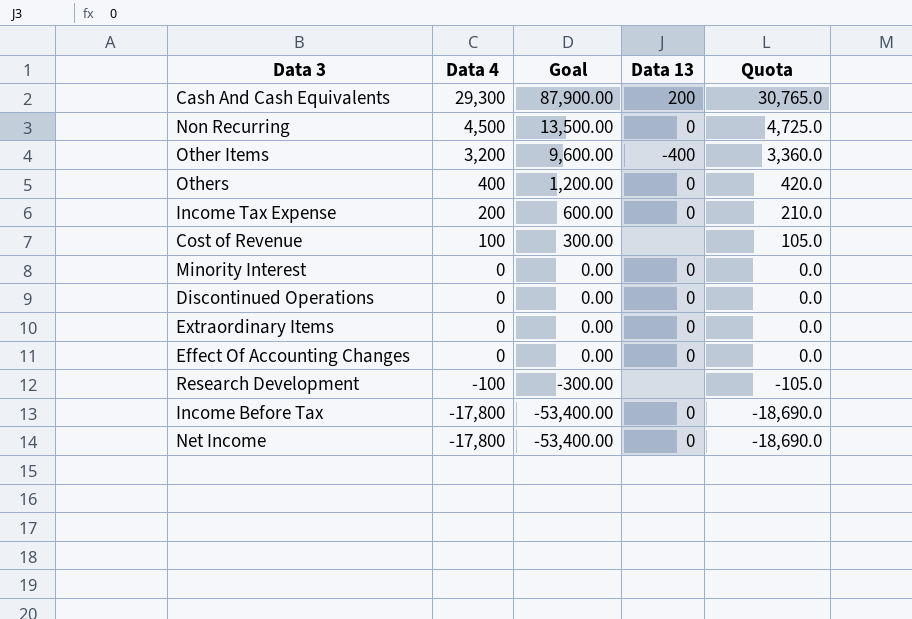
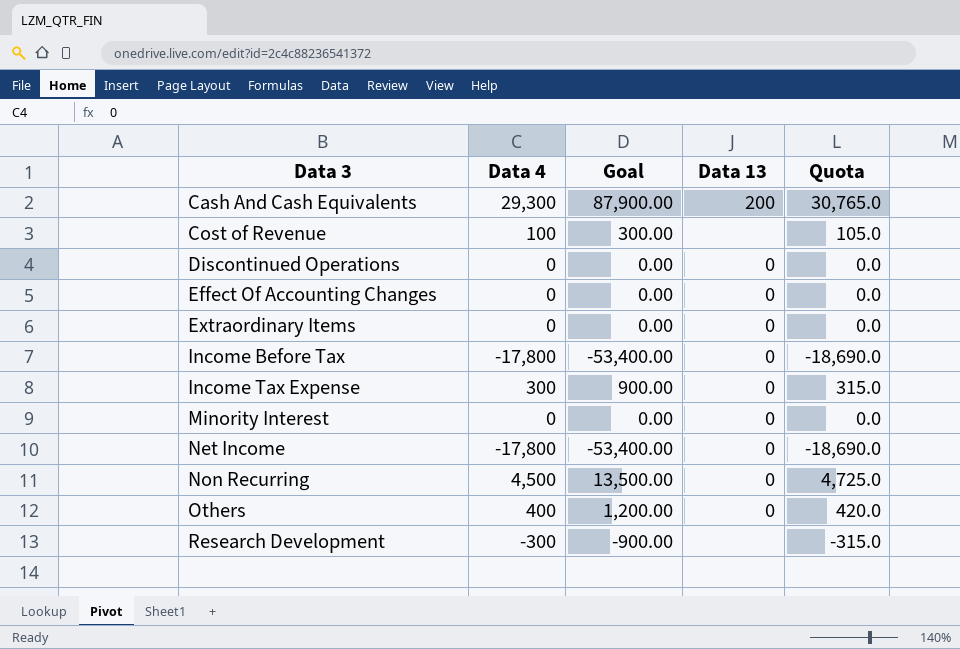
row order: Data 4 descending -> Data 3 ascending
row Other Items: 3,200 | 9,600.00 | -400 | 3,360.0 -> none
Income Tax Expense | Data 4: 200 -> 300
Income Tax Expense | Goal: 600.00 -> 900.00
Income Tax Expense | Quota: 210.0 -> 315.0
Research Development | Data 4: -100 -> -300
Research Development | Goal: -300.00 -> -900.00
Research Development | Quota: -105.0 -> -315.0

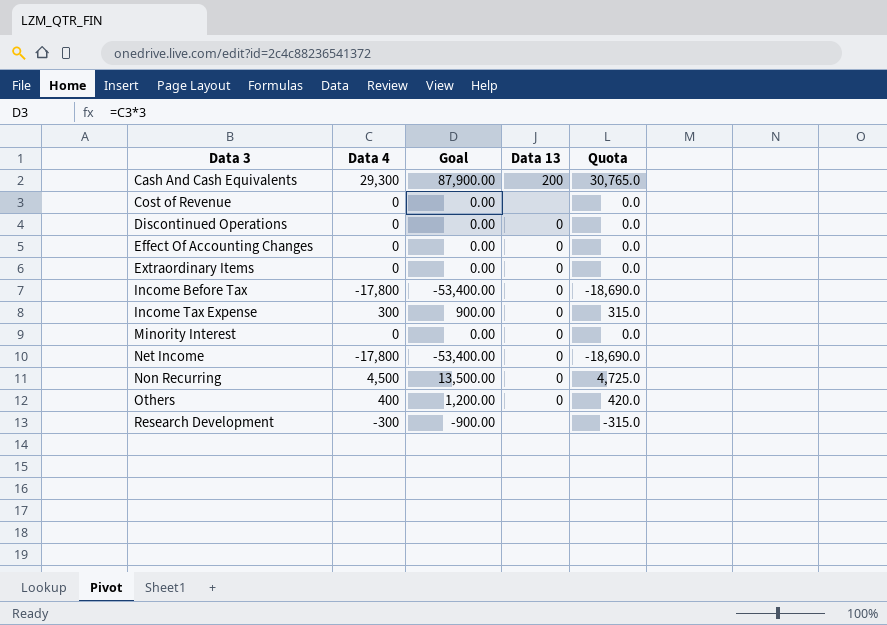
Cost of Revenue | Data 4: 100 -> 0
Cost of Revenue | Goal: 300.00 -> 0.00
Cost of Revenue | Quota: 105.0 -> 0.0

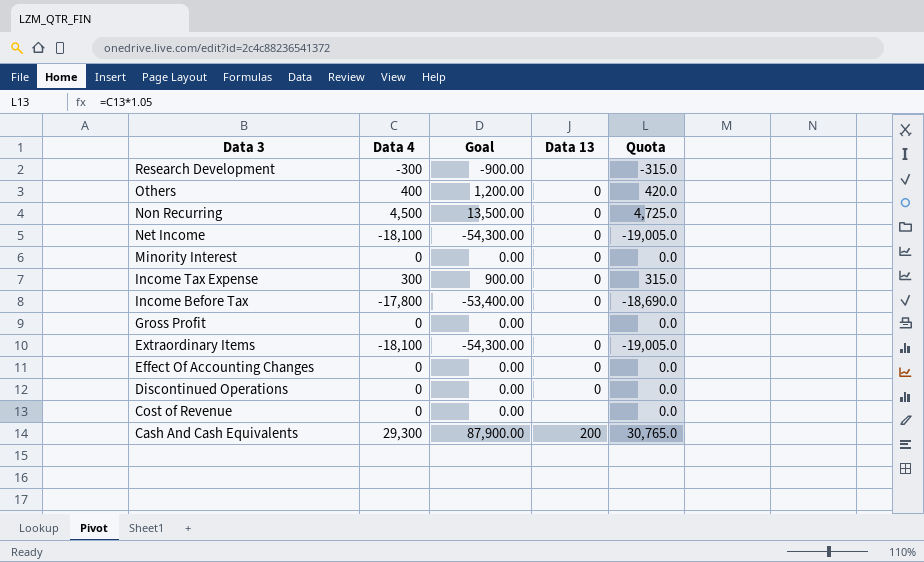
row order: Data 3 ascending -> Data 3 descending
Net Income | Data 4: -17,800 -> -18,100
Net Income | Goal: -53,400.00 -> -54,300.00
Net Income | Quota: -18,690.0 -> -19,005.0
row Gross Profit: none -> 0 | 0.00 | none | 0.0
Extraordinary Items | Data 4: 0 -> -18,100
Extraordinary Items | Goal: 0.00 -> -54,300.00
Extraordinary Items | Quota: 0.0 -> -19,005.0

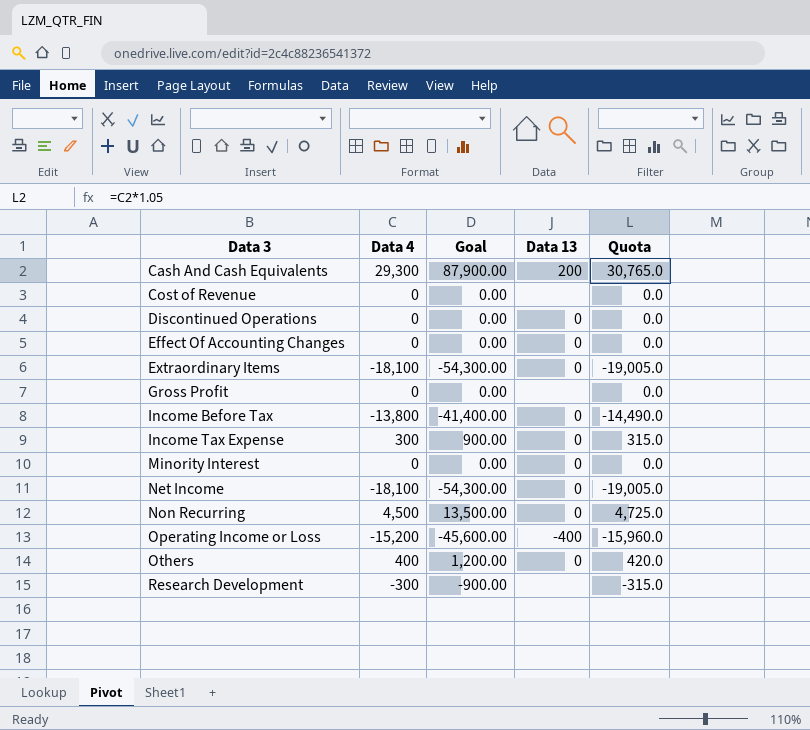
row order: Data 3 descending -> Data 3 ascending
Income Before Tax | Data 4: -17,800 -> -13,800
Income Before Tax | Goal: -53,400.00 -> -41,400.00
Income Before Tax | Quota: -18,690.0 -> -14,490.0
row Operating Income or Loss: none -> -15,200 | -45,600.00 | -400 | -15,960.0

